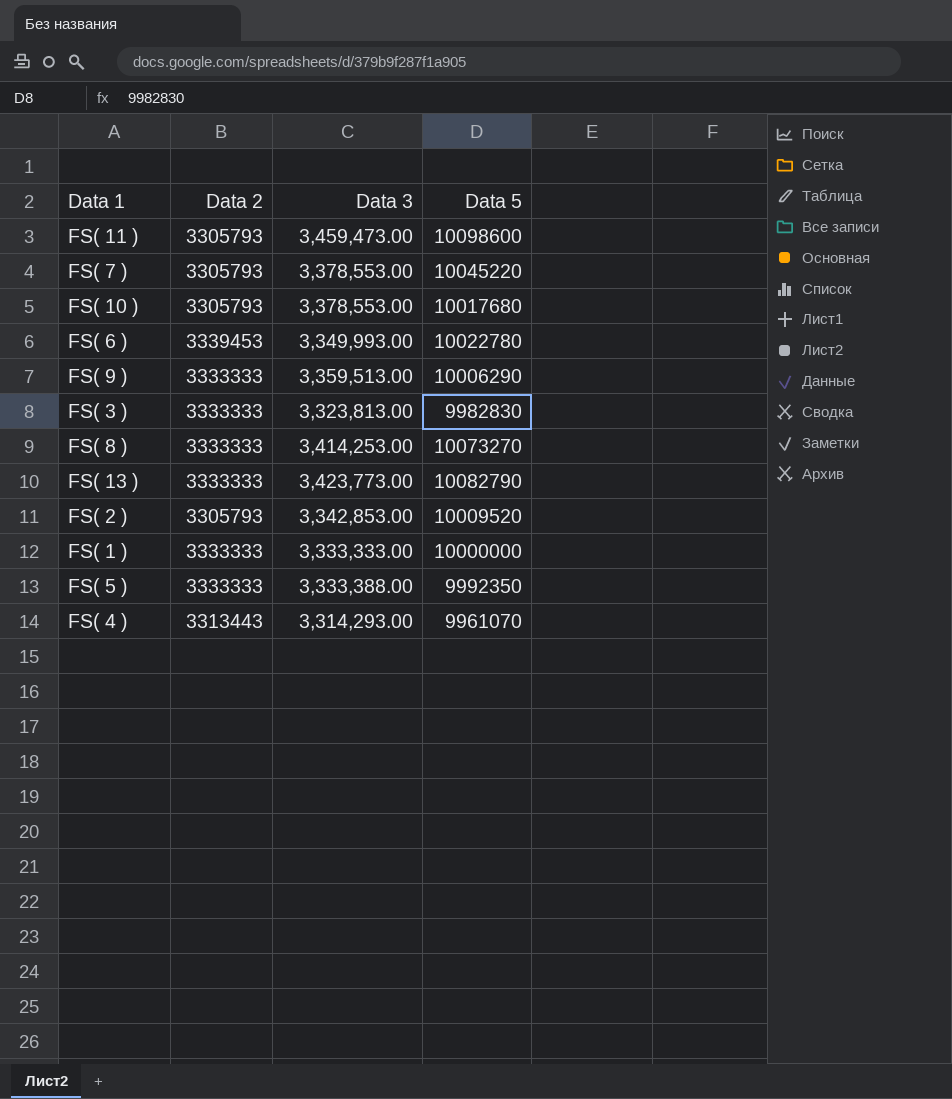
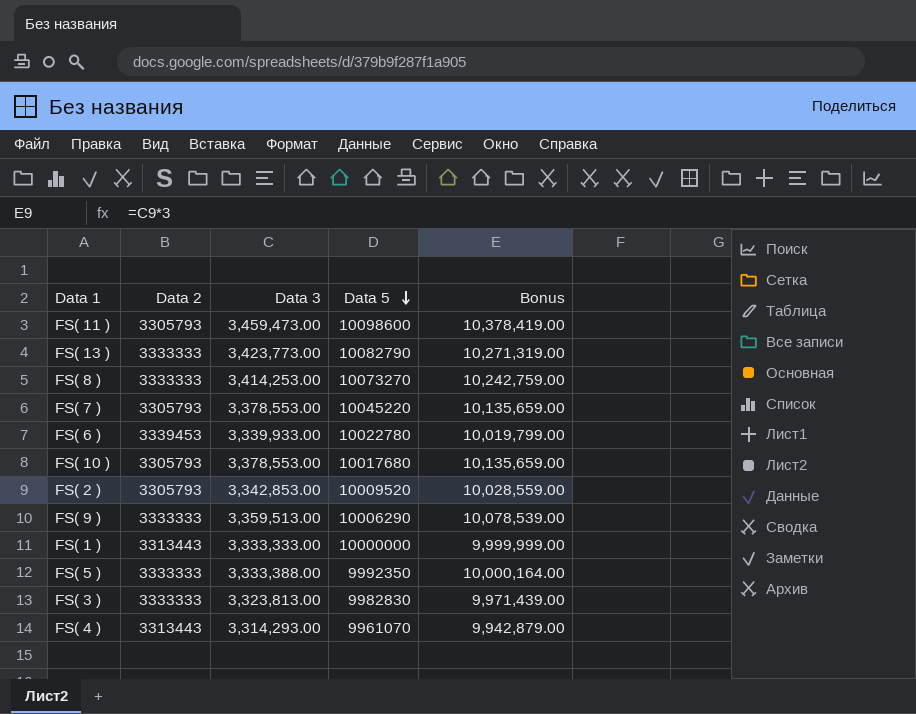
row order: none -> Data 5 descending
column Bonus | formula: none -> [Data 3] * 3
FS( 6 ) | Data 3: 3,349,993.00 -> 3,339,933.00
FS( 1 ) | Data 2: 3333333 -> 3313443

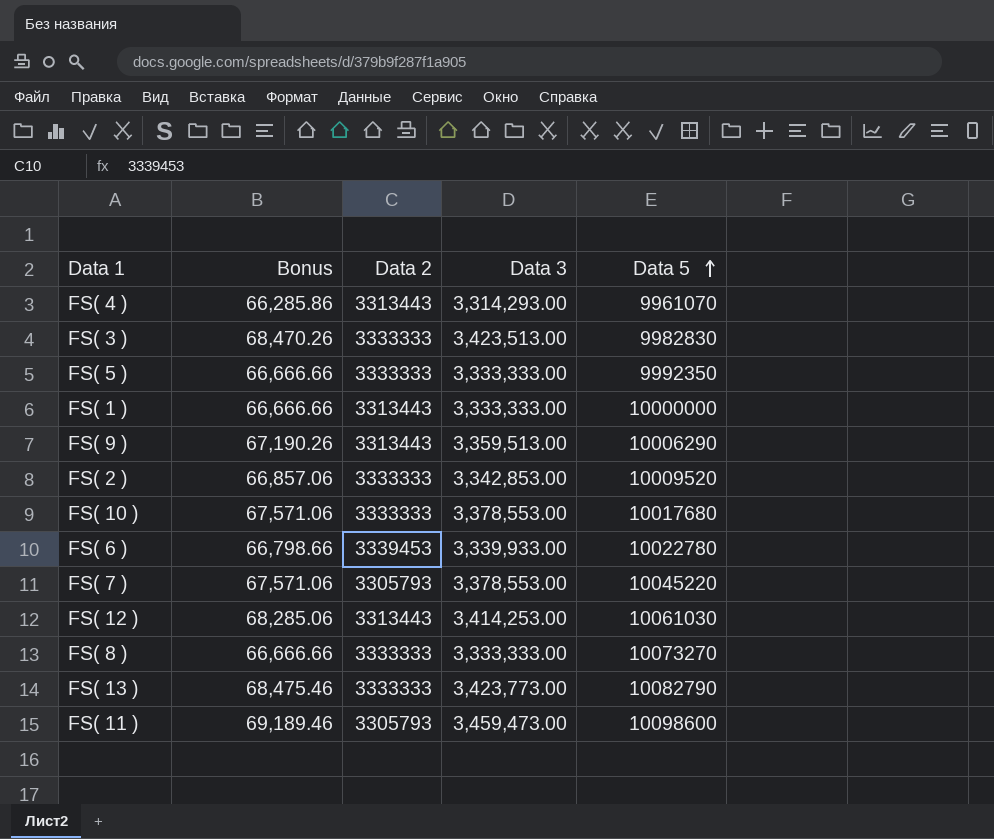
row order: Data 5 descending -> Data 5 ascending
column Bonus | formula: [Data 3] * 3 -> [Data 3] * 0.02
column Bonus | position: 5 -> 2
FS( 3 ) | Data 3: 3,323,813.00 -> 3,423,513.00
FS( 5 ) | Data 3: 3,333,388.00 -> 3,333,333.00
FS( 9 ) | Data 2: 3333333 -> 3313443
FS( 2 ) | Data 2: 3305793 -> 3333333
FS( 10 ) | Data 2: 3305793 -> 3333333
row FS( 12 ): none -> 68,285.06 | 3313443 | 3,414,253.00 | 10061030
FS( 8 ) | Data 3: 3,414,253.00 -> 3,333,333.00

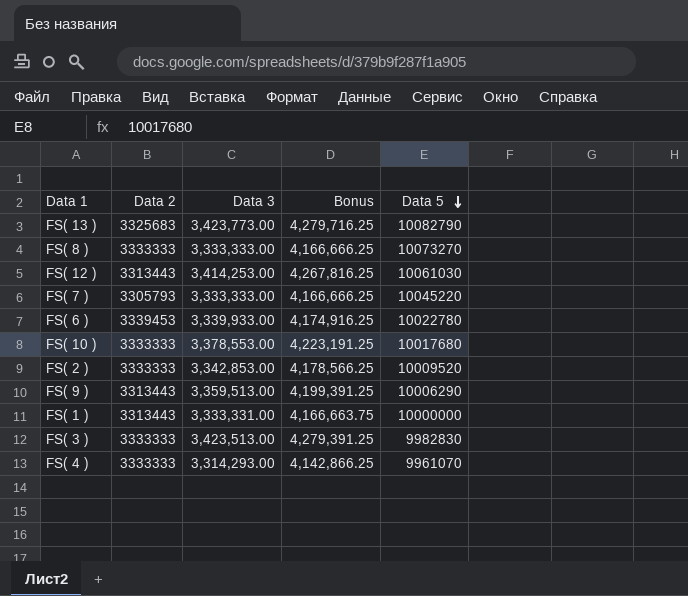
row order: Data 5 ascending -> Data 5 descending
column Bonus | formula: [Data 3] * 0.02 -> [Data 3] * 1.25
column Bonus | position: 2 -> 4
row FS( 5 ): 66,666.66 | 3333333 | 3,333,333.00 | 9992350 -> none
row FS( 11 ): 69,189.46 | 3305793 | 3,459,473.00 | 10098600 -> none
FS( 13 ) | Data 2: 3333333 -> 3325683
FS( 7 ) | Data 3: 3,378,553.00 -> 3,333,333.00
FS( 1 ) | Data 3: 3,333,333.00 -> 3,333,331.00
FS( 4 ) | Data 2: 3313443 -> 3333333

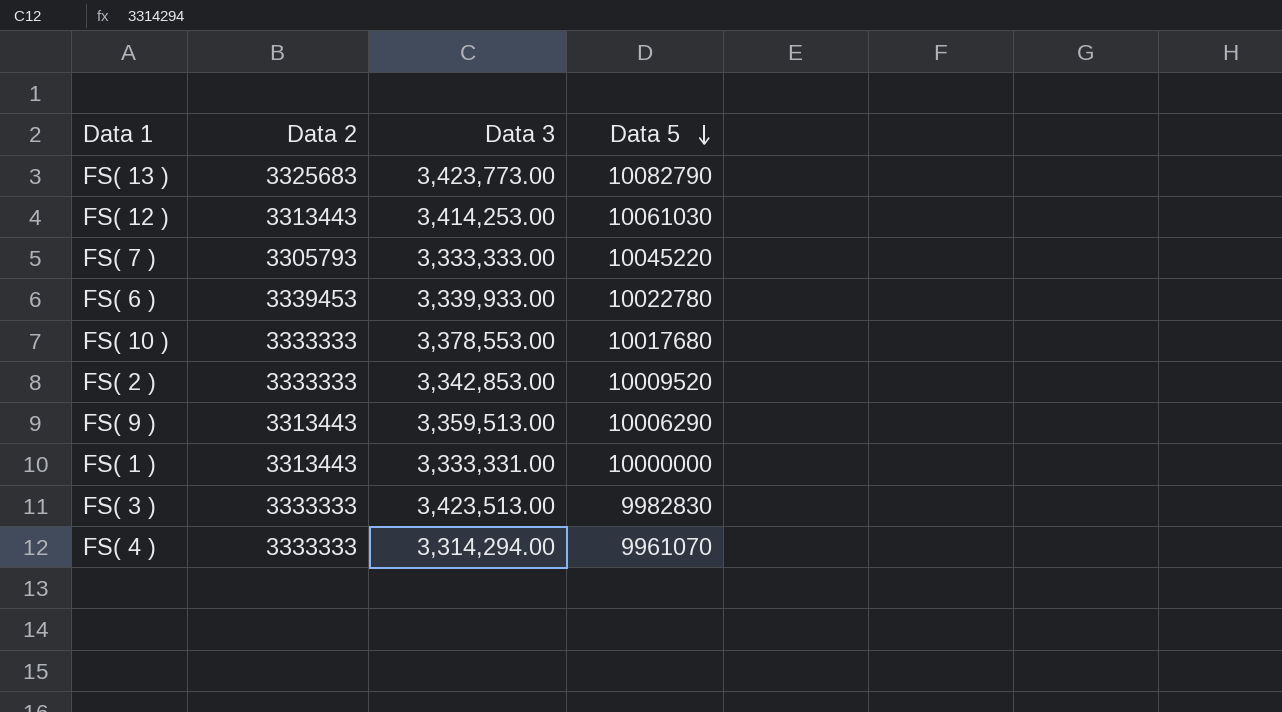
column Bonus | formula: [Data 3] * 1.25 -> none
row FS( 8 ): 3333333 | 3,333,333.00 | 4,166,666.25 | 10073270 -> none
FS( 4 ) | Data 3: 3,314,293.00 -> 3,314,294.00

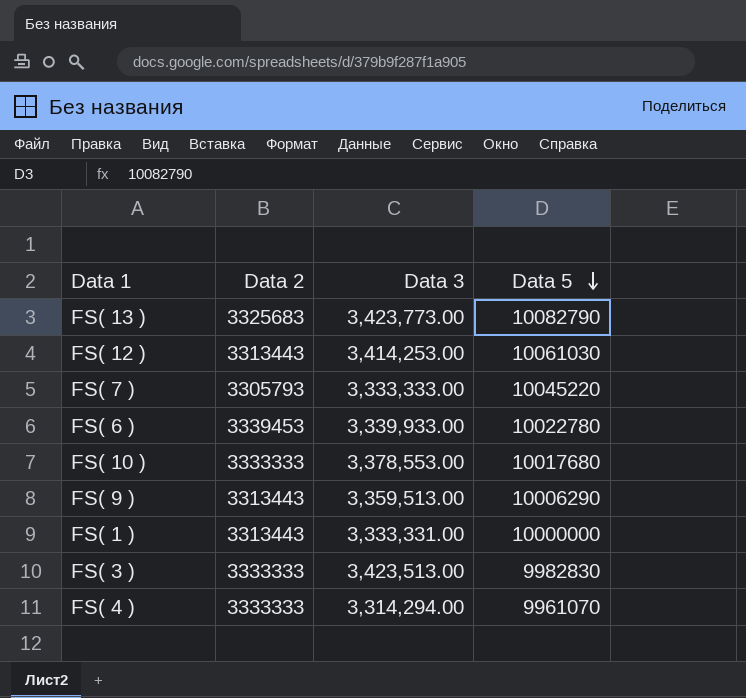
row FS( 2 ): 3333333 | 3,342,853.00 | 10009520 -> none

